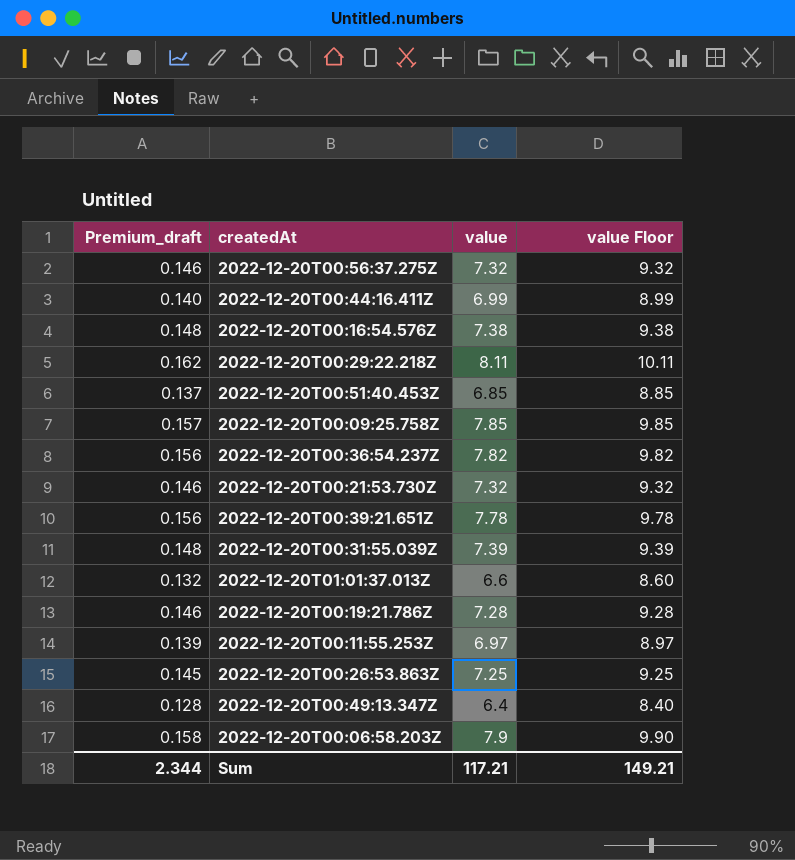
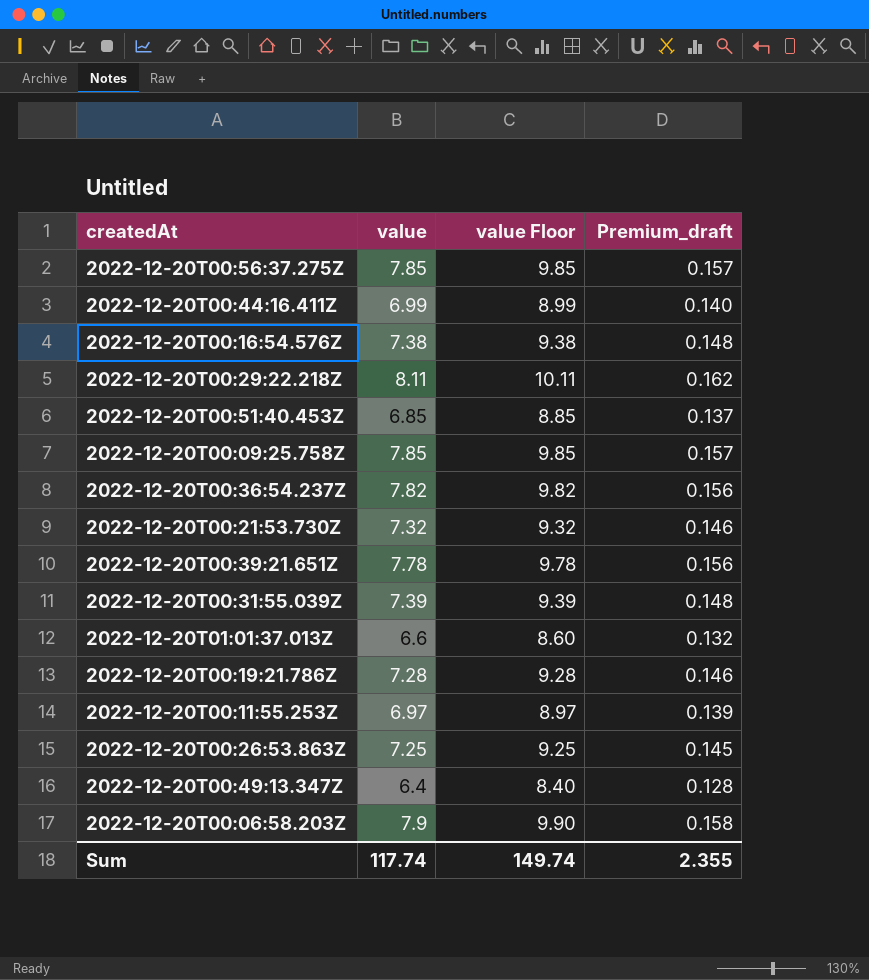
column Premium_draft | position: 1 -> 4
2022-12-20T00:56:37.275Z | value: 7.32 -> 7.85
2022-12-20T00:56:37.275Z | value Floor: 9.32 -> 9.85
2022-12-20T00:56:37.275Z | Premium_draft: 0.146 -> 0.157
Sum | value: 117.21 -> 117.74
Sum | value Floor: 149.21 -> 149.74
Sum | Premium_draft: 2.344 -> 2.355

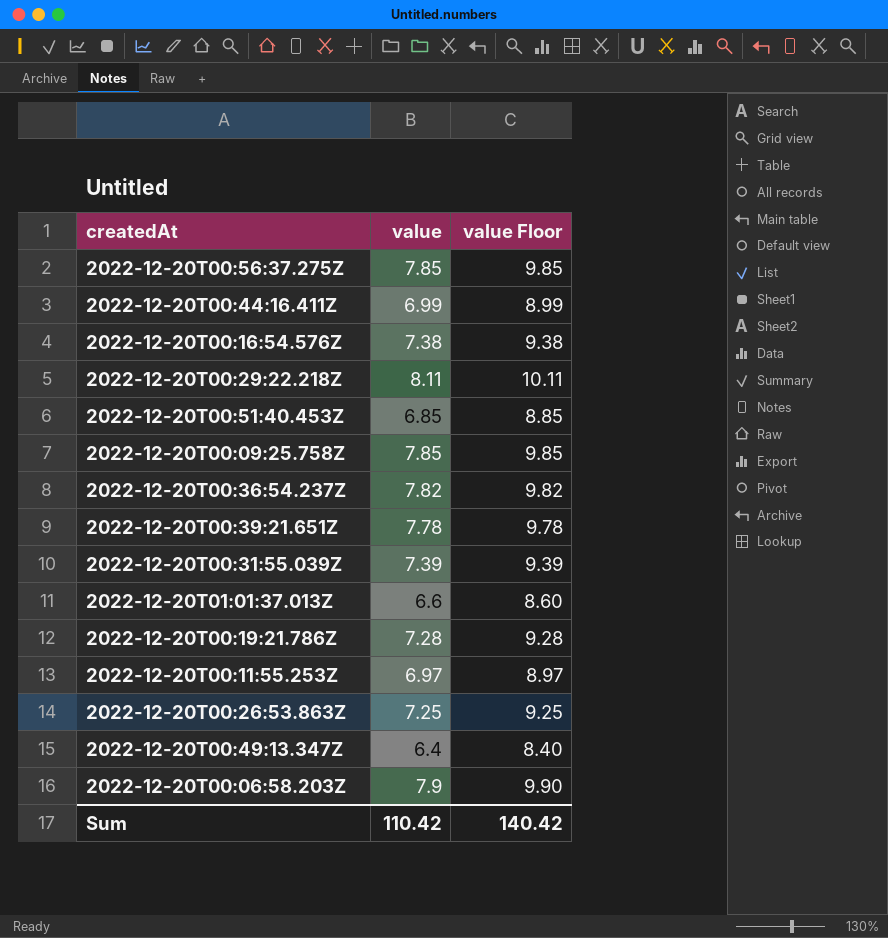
column Premium_draft | formula: [value] * 0.02 -> none
row 2022-12-20T00:21:53.730Z: 7.32 | 9.32 | 0.146 -> none
Sum | value: 117.74 -> 110.42
Sum | value Floor: 149.74 -> 140.42

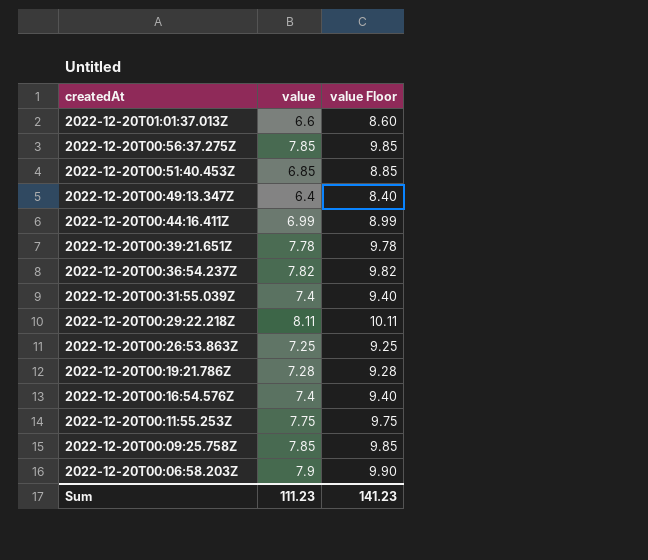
row order: none -> createdAt descending
2022-12-20T00:31:55.039Z | value: 7.39 -> 7.4
2022-12-20T00:31:55.039Z | value Floor: 9.39 -> 9.40
2022-12-20T00:16:54.576Z | value: 7.38 -> 7.4
2022-12-20T00:16:54.576Z | value Floor: 9.38 -> 9.40
2022-12-20T00:11:55.253Z | value: 6.97 -> 7.75
2022-12-20T00:11:55.253Z | value Floor: 8.97 -> 9.75
Sum | value: 110.42 -> 111.23
Sum | value Floor: 140.42 -> 141.23

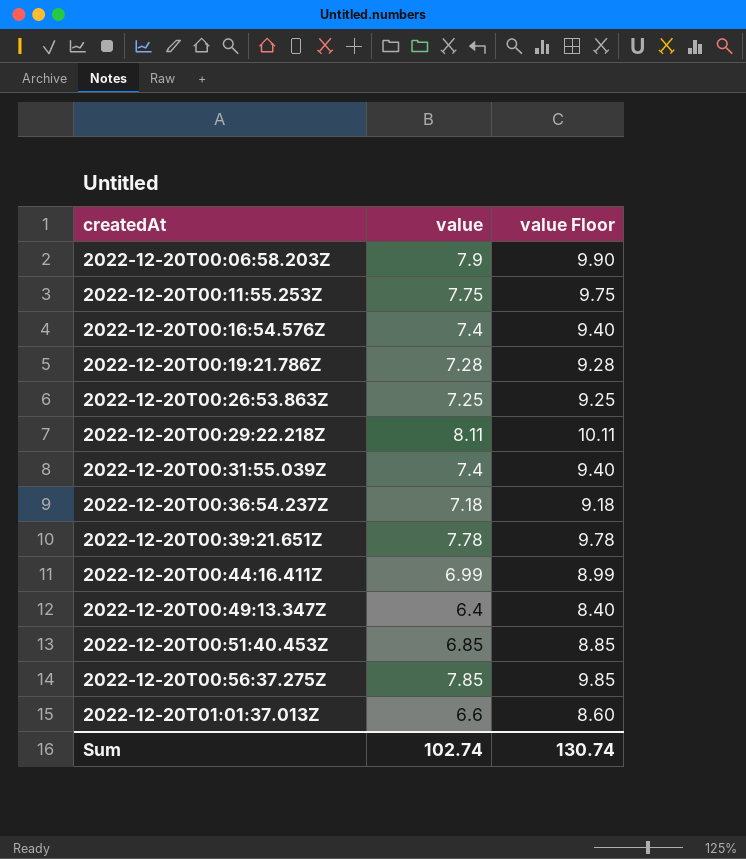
row order: createdAt descending -> createdAt ascending
row 2022-12-20T00:09:25.758Z: 7.85 | 9.85 -> none
2022-12-20T00:36:54.237Z | value: 7.82 -> 7.18
2022-12-20T00:36:54.237Z | value Floor: 9.82 -> 9.18
Sum | value: 111.23 -> 102.74
Sum | value Floor: 141.23 -> 130.74

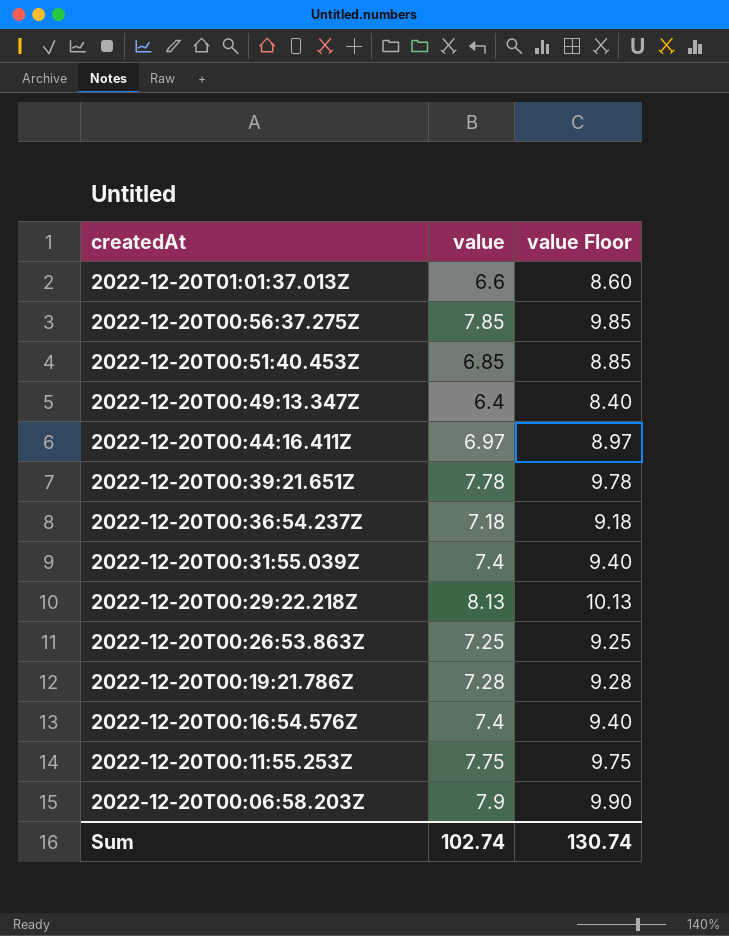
row order: createdAt ascending -> createdAt descending
2022-12-20T00:44:16.411Z | value: 6.99 -> 6.97
2022-12-20T00:44:16.411Z | value Floor: 8.99 -> 8.97
2022-12-20T00:29:22.218Z | value: 8.11 -> 8.13
2022-12-20T00:29:22.218Z | value Floor: 10.11 -> 10.13

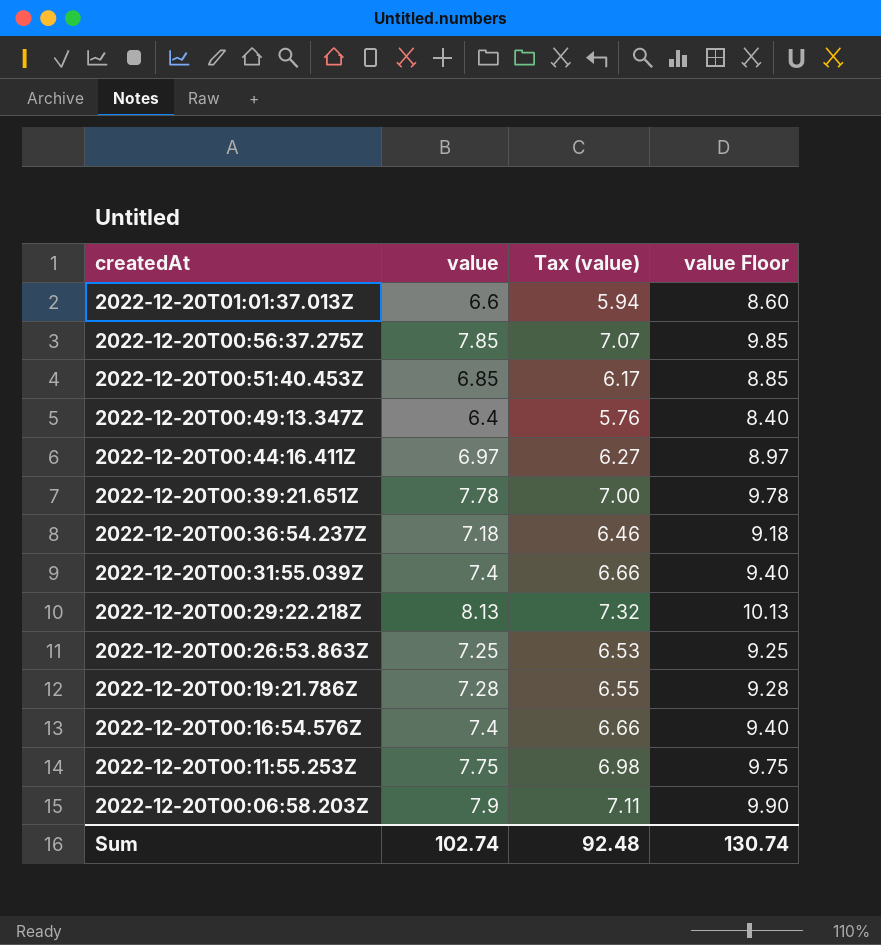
column Tax (value) | formula: none -> [value] * 0.9

